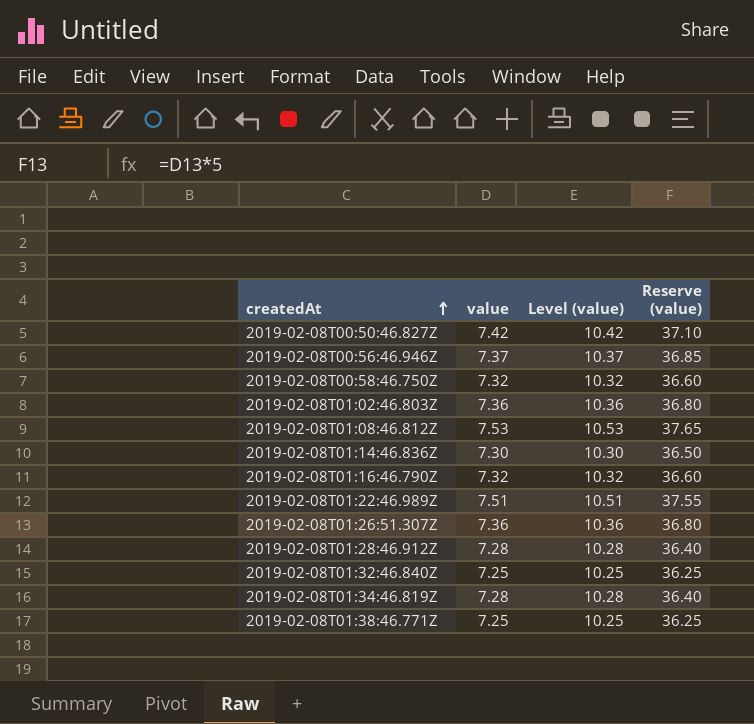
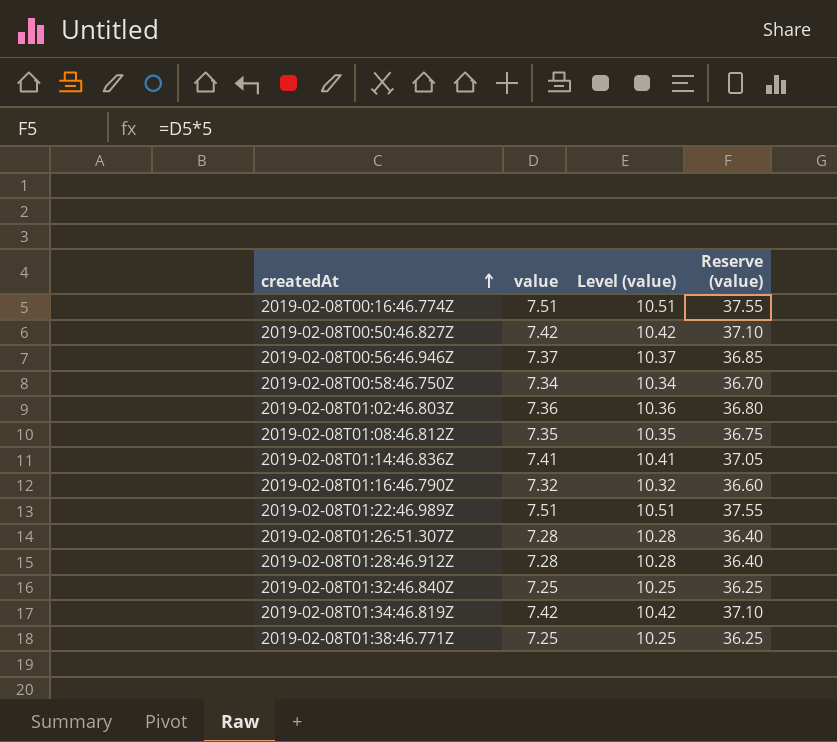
row 2019-02-08T00:16:46.774Z: none -> 7.51 | 10.51 | 37.55
2019-02-08T00:58:46.750Z | value: 7.32 -> 7.34
2019-02-08T00:58:46.750Z | Level (value): 10.32 -> 10.34
2019-02-08T00:58:46.750Z | Reserve (value): 36.60 -> 36.70
2019-02-08T01:08:46.812Z | value: 7.53 -> 7.35
2019-02-08T01:08:46.812Z | Level (value): 10.53 -> 10.35
2019-02-08T01:08:46.812Z | Reserve (value): 37.65 -> 36.75
2019-02-08T01:14:46.836Z | value: 7.30 -> 7.41
2019-02-08T01:14:46.836Z | Level (value): 10.30 -> 10.41
2019-02-08T01:14:46.836Z | Reserve (value): 36.50 -> 37.05
2019-02-08T01:26:51.307Z | value: 7.36 -> 7.28
2019-02-08T01:26:51.307Z | Level (value): 10.36 -> 10.28
2019-02-08T01:26:51.307Z | Reserve (value): 36.80 -> 36.40
2019-02-08T01:34:46.819Z | value: 7.28 -> 7.42
2019-02-08T01:34:46.819Z | Level (value): 10.28 -> 10.42
2019-02-08T01:34:46.819Z | Reserve (value): 36.40 -> 37.10

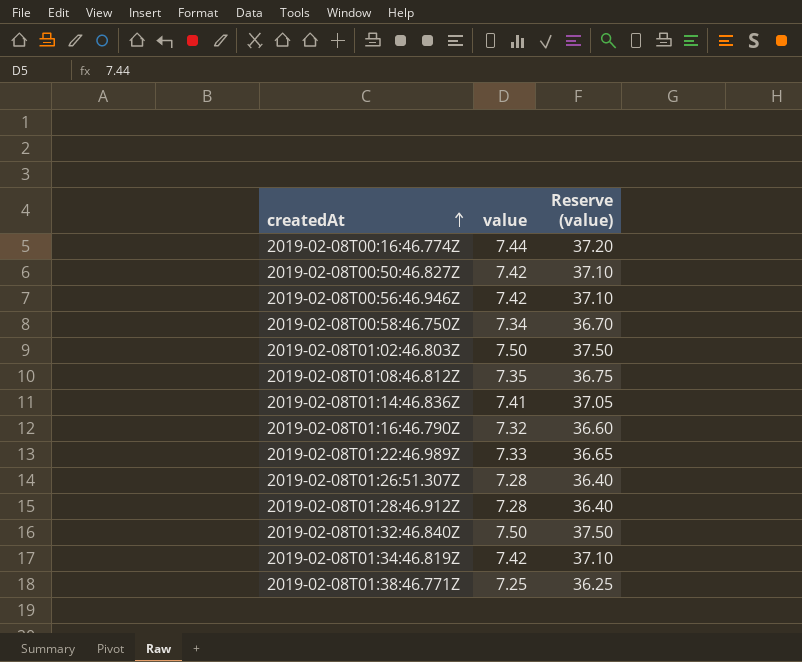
column Level (value) | formula: [value] + 3 -> none
2019-02-08T00:16:46.774Z | value: 7.51 -> 7.44
2019-02-08T00:16:46.774Z | Reserve (value): 37.55 -> 37.20
2019-02-08T00:56:46.946Z | value: 7.37 -> 7.42
2019-02-08T00:56:46.946Z | Reserve (value): 36.85 -> 37.10
2019-02-08T01:02:46.803Z | value: 7.36 -> 7.50
2019-02-08T01:02:46.803Z | Reserve (value): 36.80 -> 37.50
2019-02-08T01:22:46.989Z | value: 7.51 -> 7.33
2019-02-08T01:22:46.989Z | Reserve (value): 37.55 -> 36.65
2019-02-08T01:32:46.840Z | value: 7.25 -> 7.50
2019-02-08T01:32:46.840Z | Reserve (value): 36.25 -> 37.50

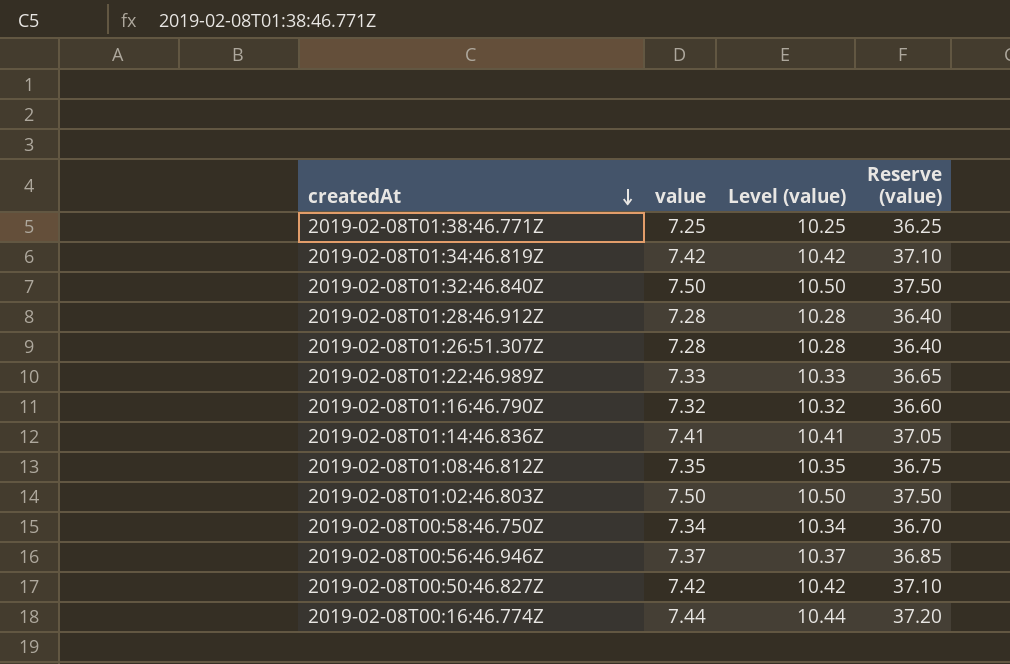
row order: createdAt ascending -> createdAt descending
column Level (value) | formula: none -> [value] + 3
2019-02-08T00:56:46.946Z | value: 7.42 -> 7.37
2019-02-08T00:56:46.946Z | Reserve (value): 37.10 -> 36.85

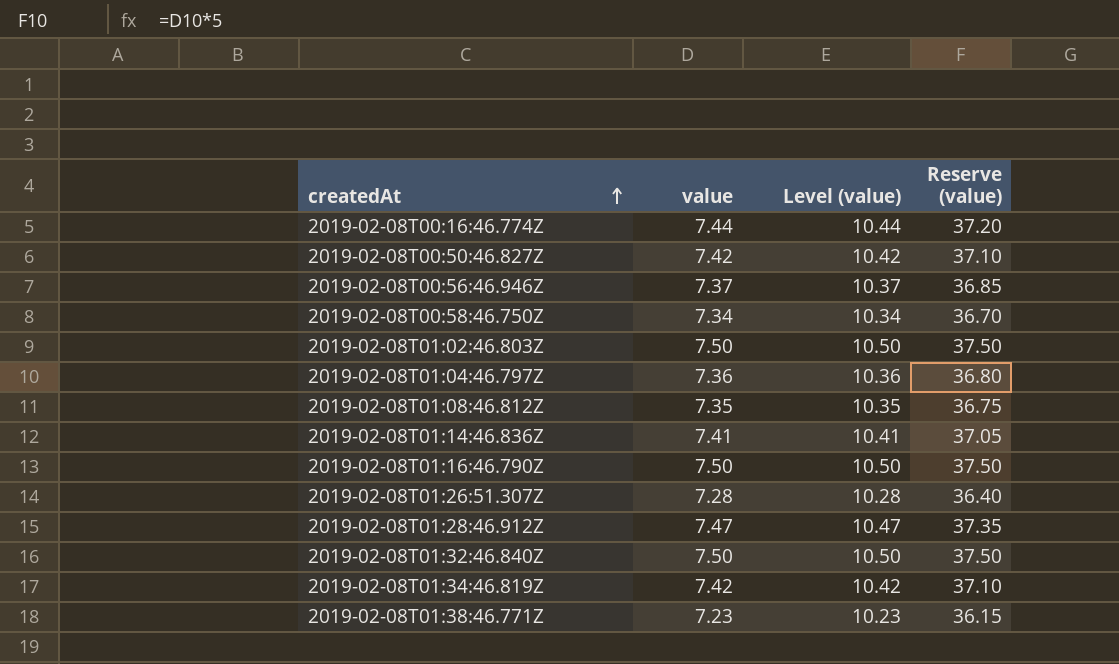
row order: createdAt descending -> createdAt ascending
row 2019-02-08T01:22:46.989Z: 7.33 | 10.33 | 36.65 -> none
row 2019-02-08T01:04:46.797Z: none -> 7.36 | 10.36 | 36.80
2019-02-08T01:16:46.790Z | value: 7.32 -> 7.50
2019-02-08T01:16:46.790Z | Level (value): 10.32 -> 10.50
2019-02-08T01:16:46.790Z | Reserve (value): 36.60 -> 37.50
2019-02-08T01:28:46.912Z | value: 7.28 -> 7.47
2019-02-08T01:28:46.912Z | Level (value): 10.28 -> 10.47
2019-02-08T01:28:46.912Z | Reserve (value): 36.40 -> 37.35
2019-02-08T01:38:46.771Z | value: 7.25 -> 7.23
2019-02-08T01:38:46.771Z | Level (value): 10.25 -> 10.23
2019-02-08T01:38:46.771Z | Reserve (value): 36.25 -> 36.15

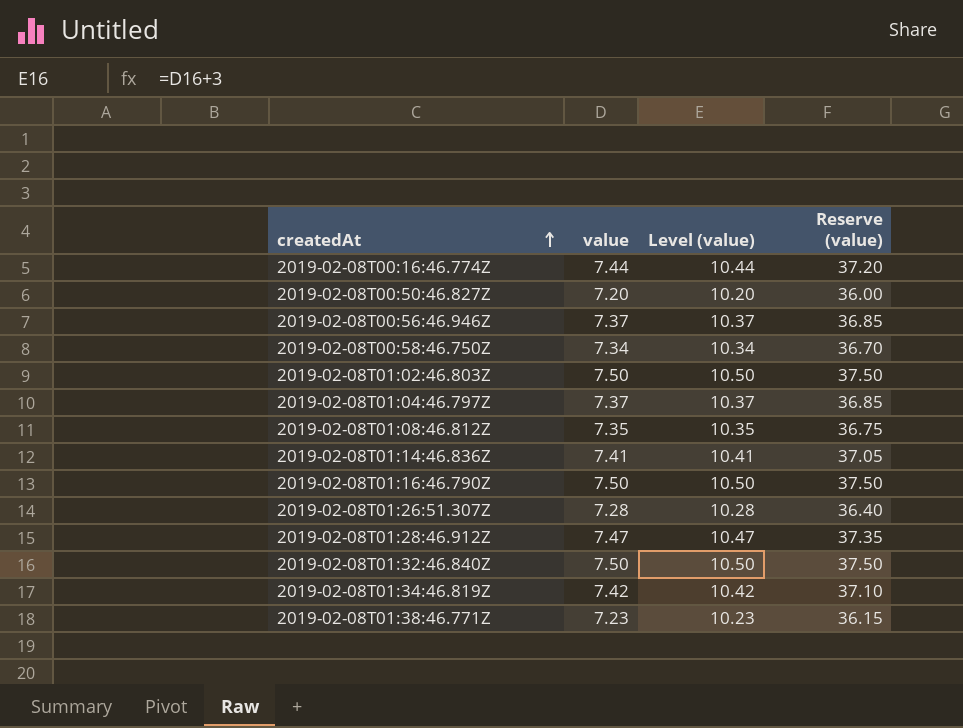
2019-02-08T00:50:46.827Z | value: 7.42 -> 7.20
2019-02-08T00:50:46.827Z | Level (value): 10.42 -> 10.20
2019-02-08T00:50:46.827Z | Reserve (value): 37.10 -> 36.00
2019-02-08T01:04:46.797Z | value: 7.36 -> 7.37
2019-02-08T01:04:46.797Z | Level (value): 10.36 -> 10.37
2019-02-08T01:04:46.797Z | Reserve (value): 36.80 -> 36.85

